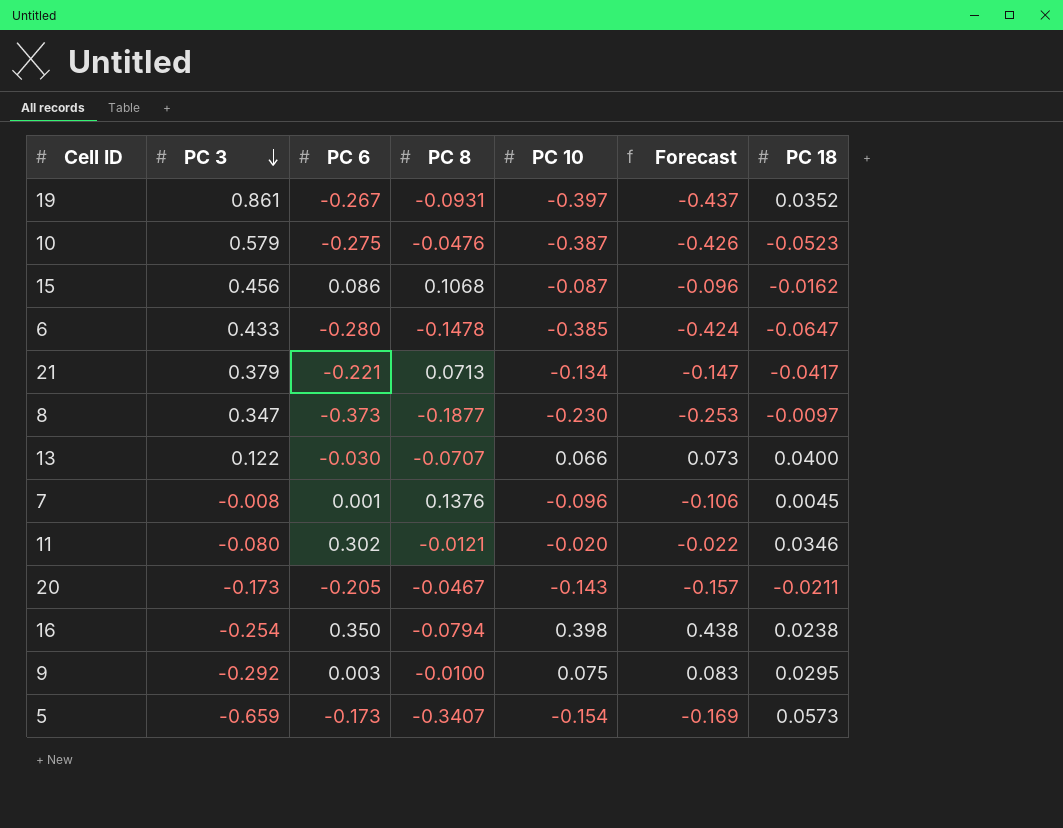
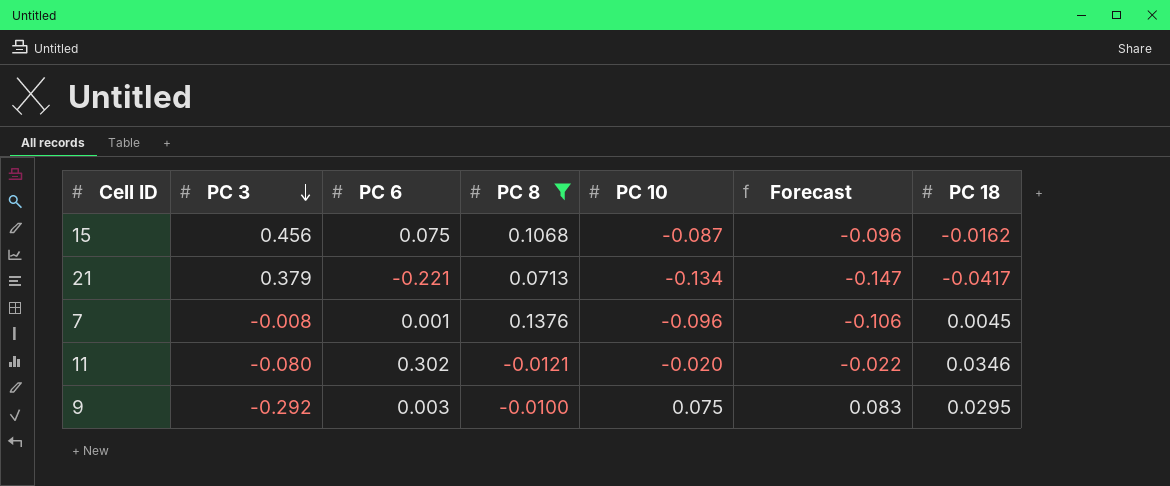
filter: none -> PC 8 >= -0.0121
15 | PC 6: 0.086 -> 0.075

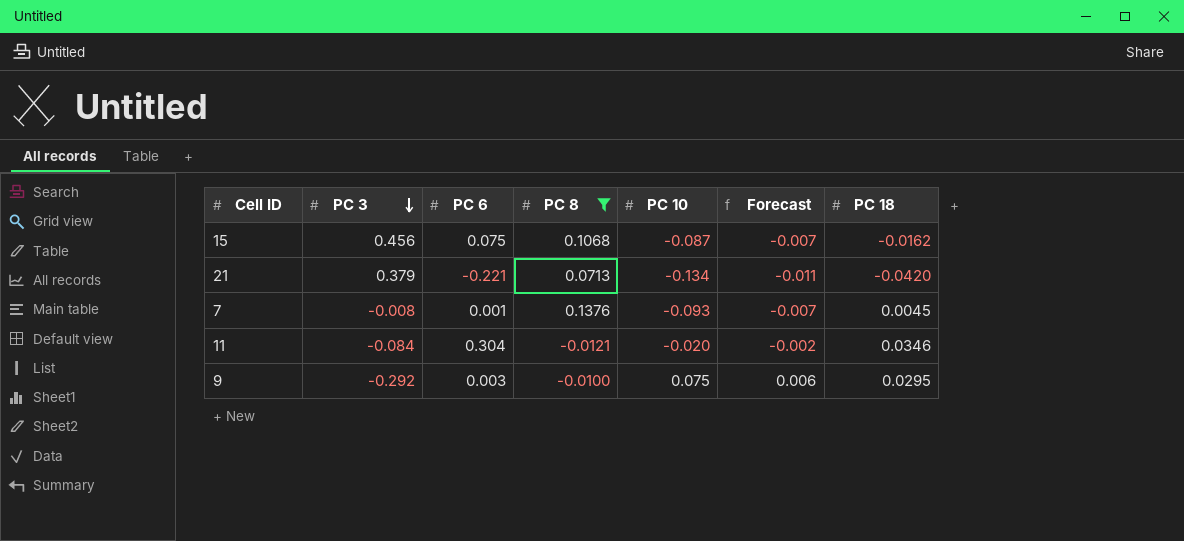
column Forecast | formula: [PC 10] * 1.1 -> [PC 10] * 0.08
21 | PC 18: -0.0417 -> -0.0420
7 | PC 10: -0.096 -> -0.093
11 | PC 3: -0.080 -> -0.084
11 | PC 6: 0.302 -> 0.304

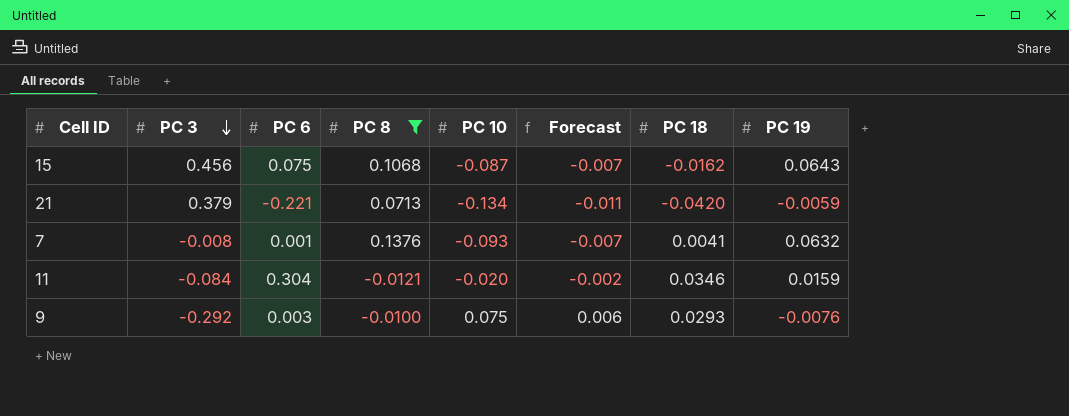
column PC 19 | position: none -> 8
7 | PC 18: 0.0045 -> 0.0041
9 | PC 18: 0.0295 -> 0.0293

